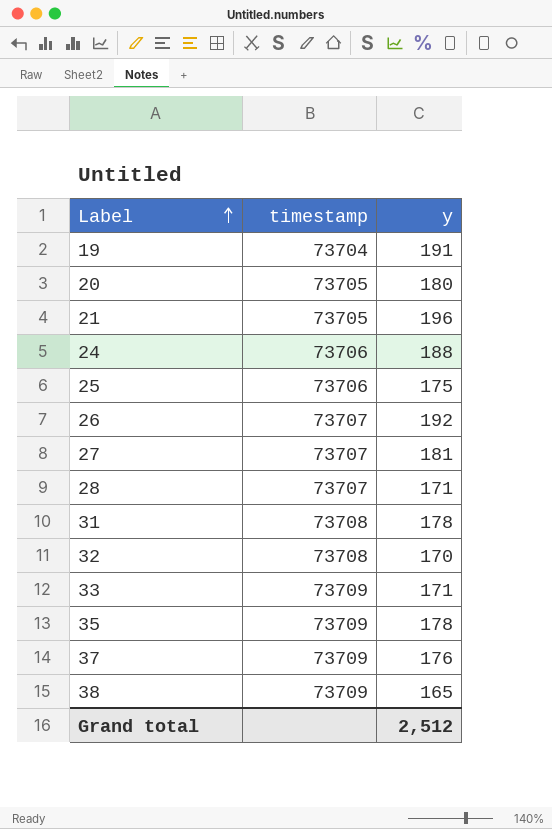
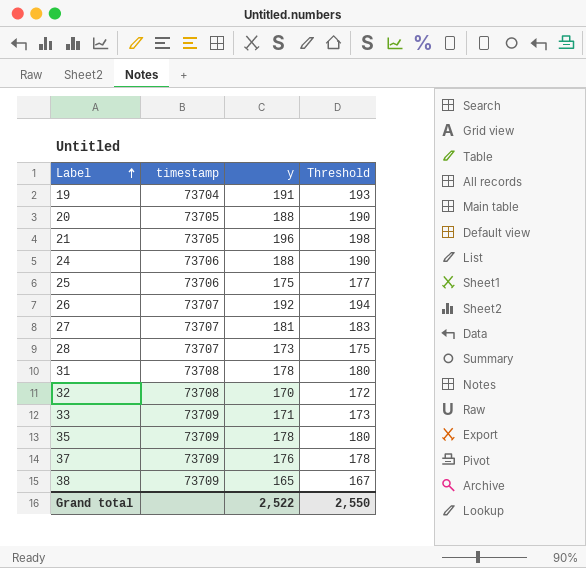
column Threshold | formula: none -> [y] + 2
20 | y: 180 -> 188
28 | y: 171 -> 173
Grand total | y: 2,512 -> 2,522

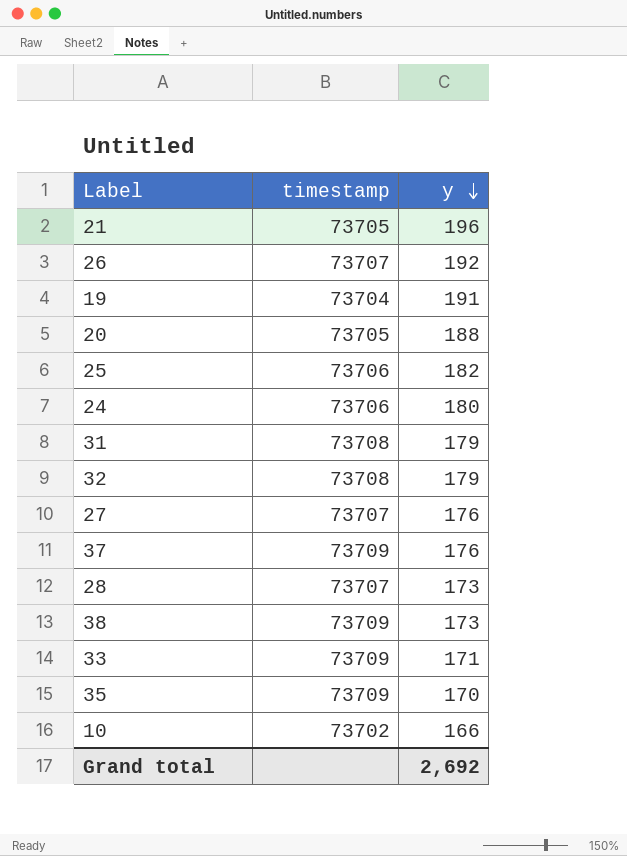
row order: Label ascending -> y descending
column Threshold | formula: [y] + 2 -> none
25 | y: 175 -> 182
24 | y: 188 -> 180
31 | y: 178 -> 179
32 | y: 170 -> 179
27 | y: 181 -> 176
38 | y: 165 -> 173
35 | y: 178 -> 170
row 10: none -> 73702 | 166
Grand total | y: 2,522 -> 2,692

